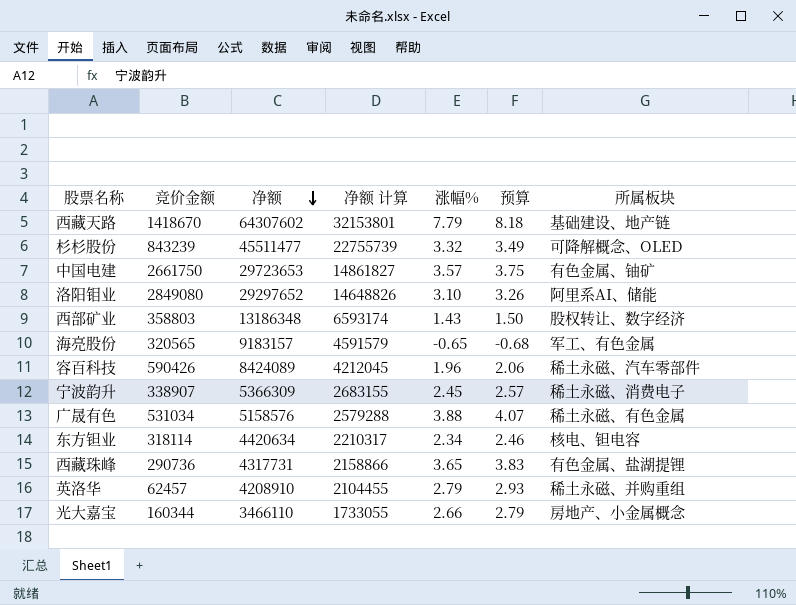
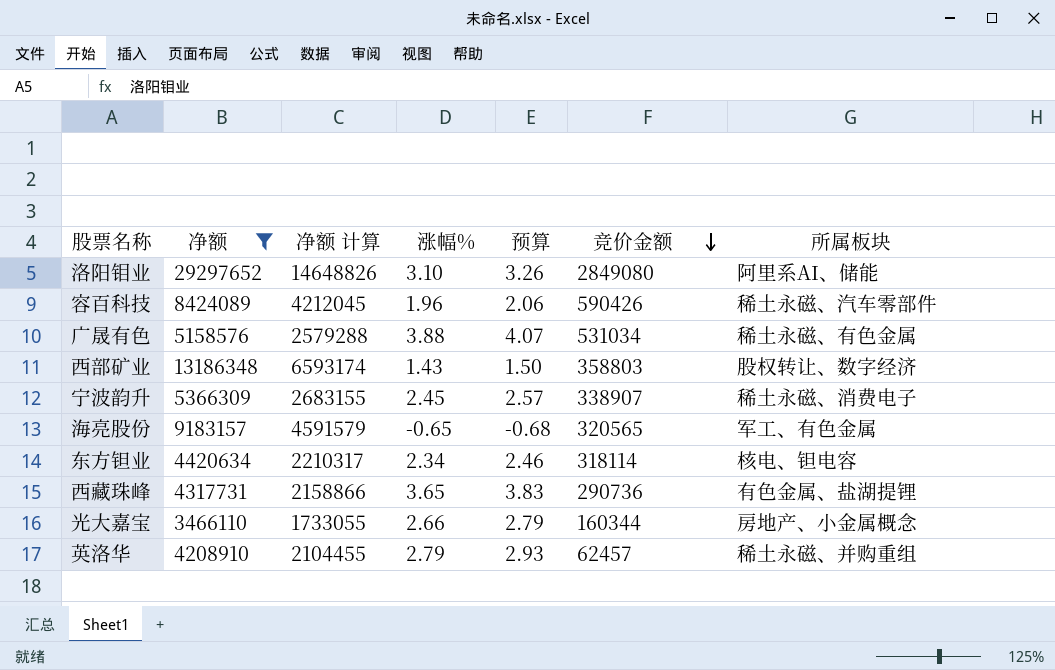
filter: none -> 净额 <= 29297652
row order: 净额 descending -> 竞价金额 descending
column 竞价金额 | position: 2 -> 6

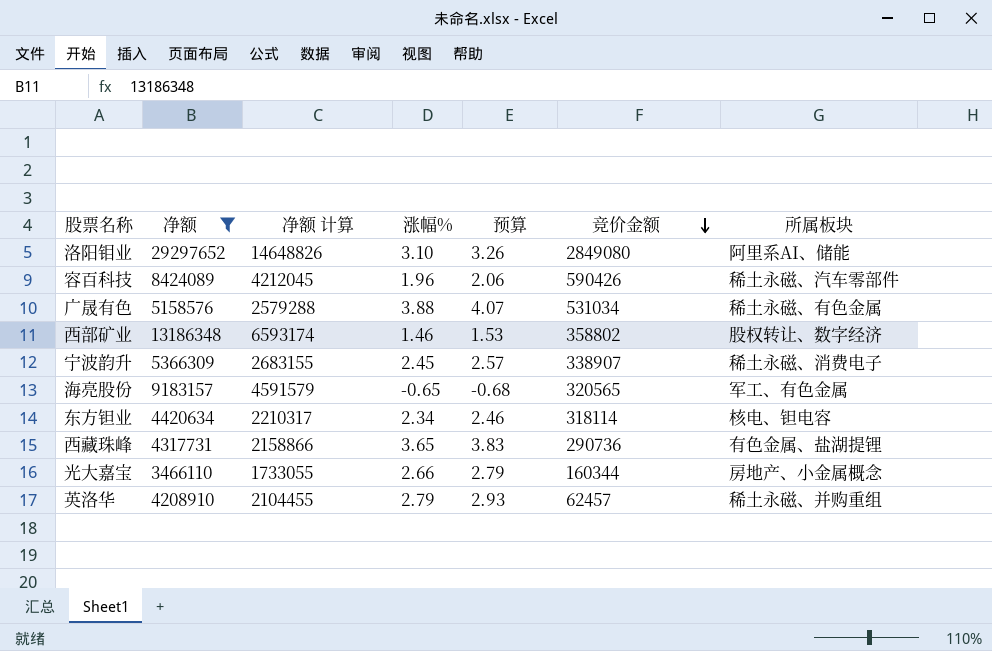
西部矿业 | 涨幅%: 1.43 -> 1.46
西部矿业 | 预算: 1.50 -> 1.53
西部矿业 | 竞价金额: 358803 -> 358802

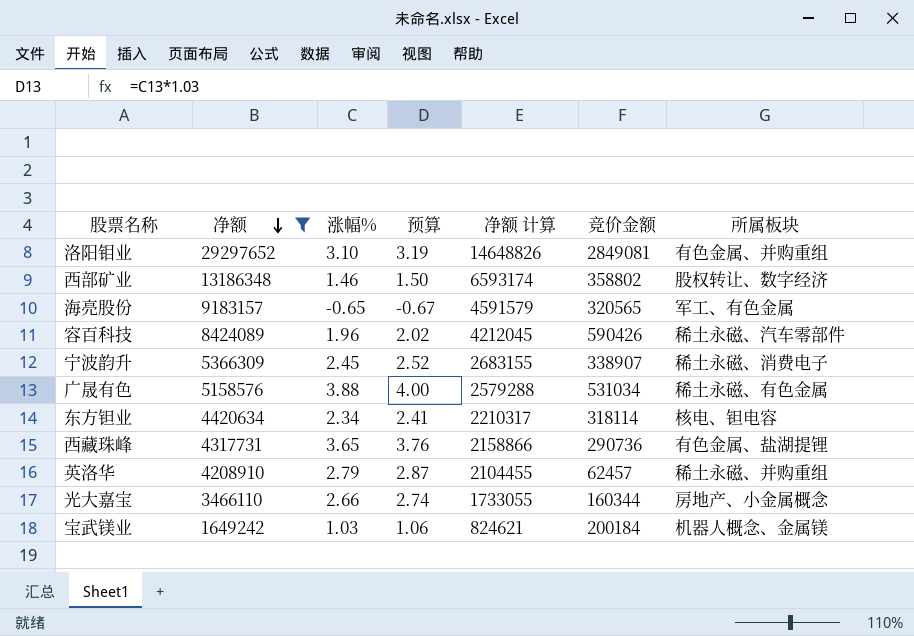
row order: 竞价金额 descending -> 净额 descending
column 预算 | formula: [涨幅%] * 1.05 -> [涨幅%] * 1.03
column 净额 计算 | position: 3 -> 5
洛阳钼业 | 竞价金额: 2849080 -> 2849081
洛阳钼业 | 所属板块: 阿里系AI、储能 -> 有色金属、并购重组
row 宝武镁业: none -> 1649242 | 1.03 | 1.06 | 824621 | 200184 | 机器人概念、金属镁

